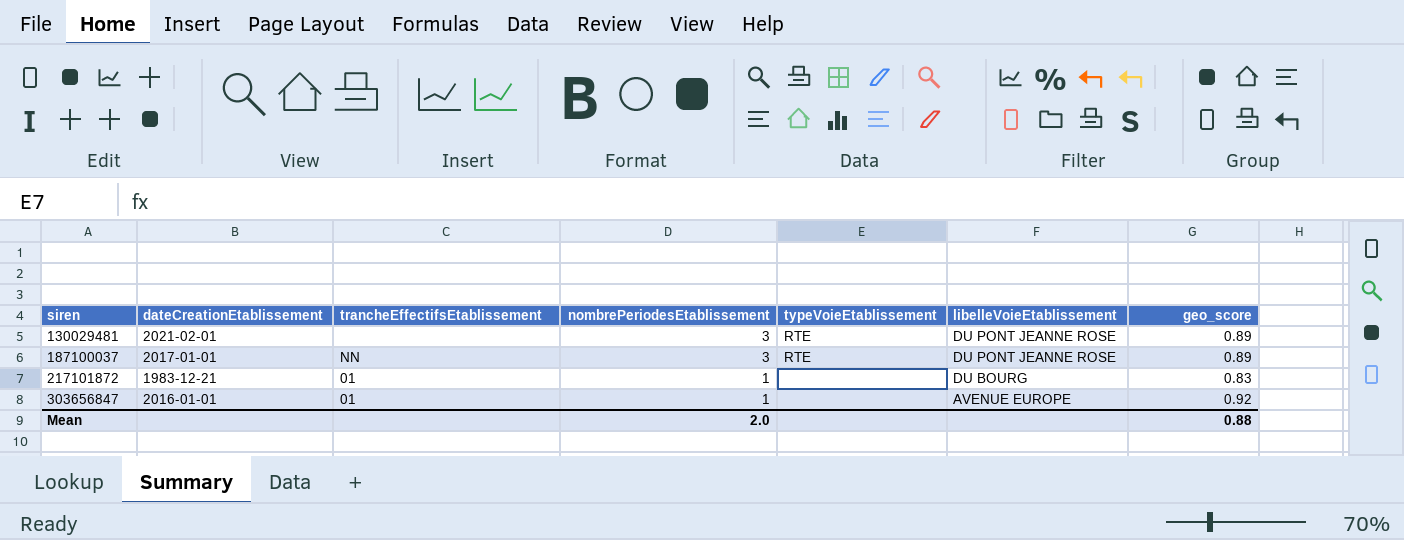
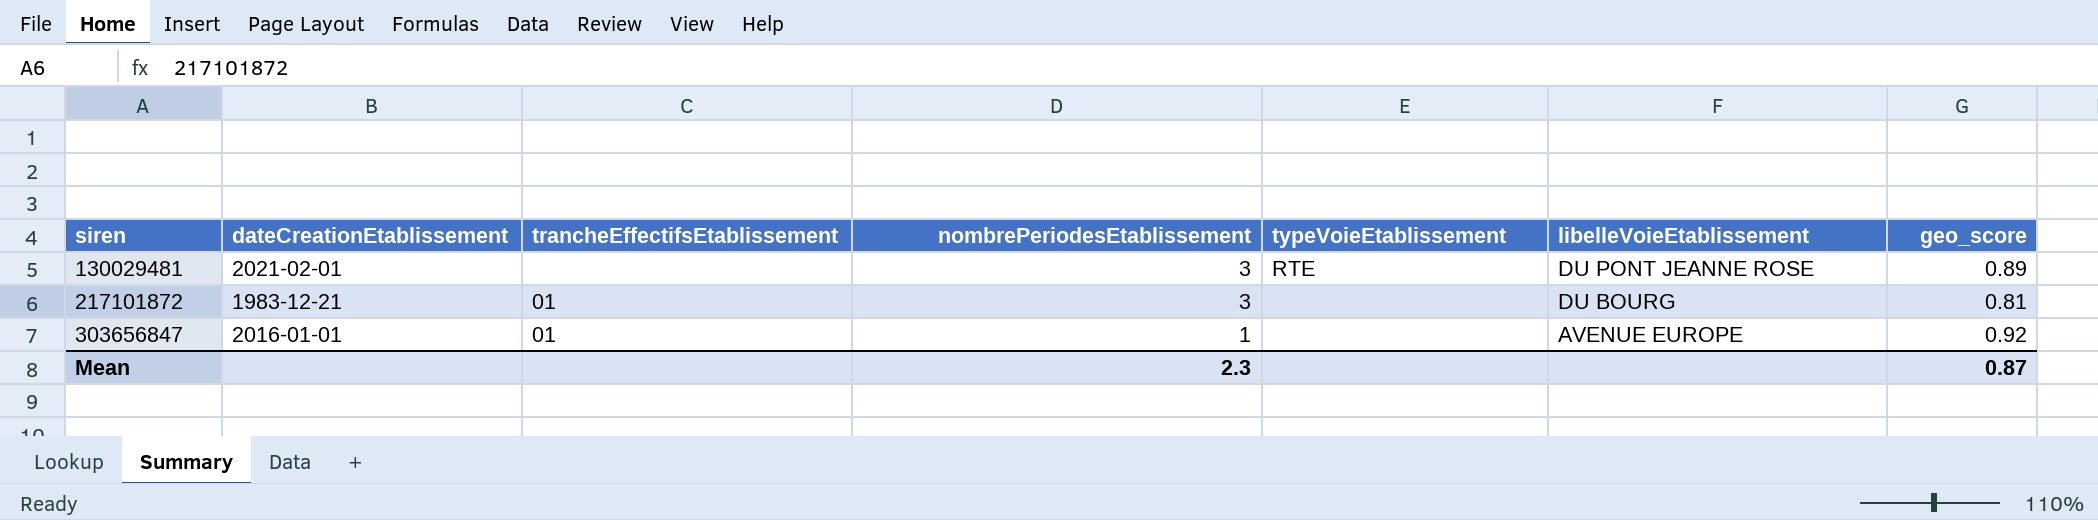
row 187100037: 2017-01-01 | NN | 3 | RTE | DU PONT JEANNE ROSE | 0.89 -> none
217101872 | nombrePeriodesEtablissement: 1 -> 3
217101872 | geo_score: 0.83 -> 0.81
Mean | nombrePeriodesEtablissement: 2.0 -> 2.3
Mean | geo_score: 0.88 -> 0.87

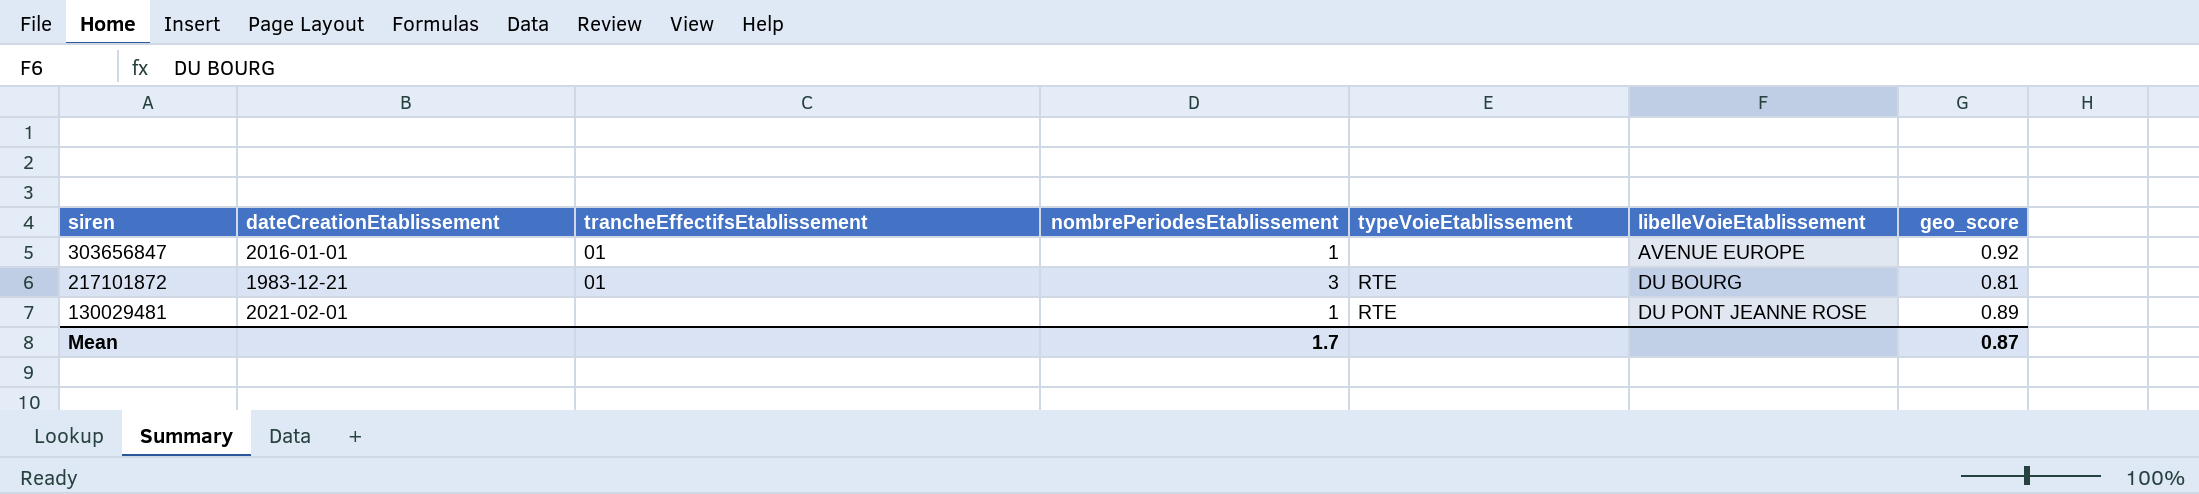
row order: siren ascending -> siren descending
217101872 | typeVoieEtablissement: none -> RTE
130029481 | nombrePeriodesEtablissement: 3 -> 1
Mean | nombrePeriodesEtablissement: 2.3 -> 1.7

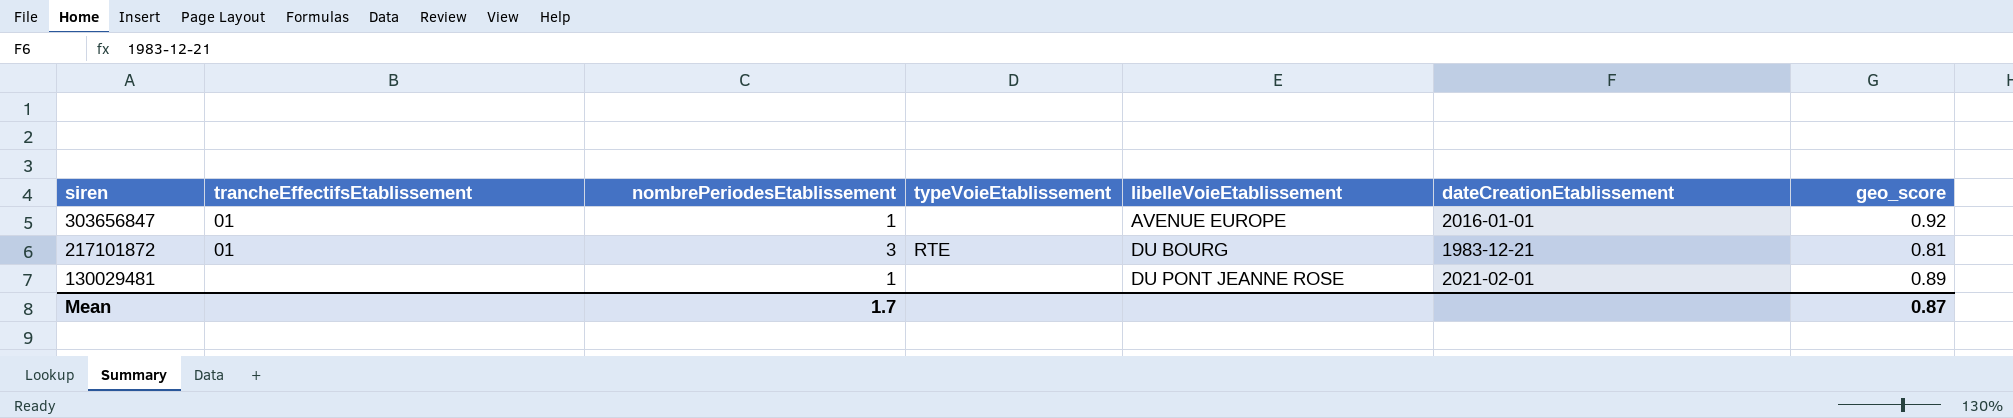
column dateCreationEtablissement | position: 2 -> 6
130029481 | typeVoieEtablissement: RTE -> none

